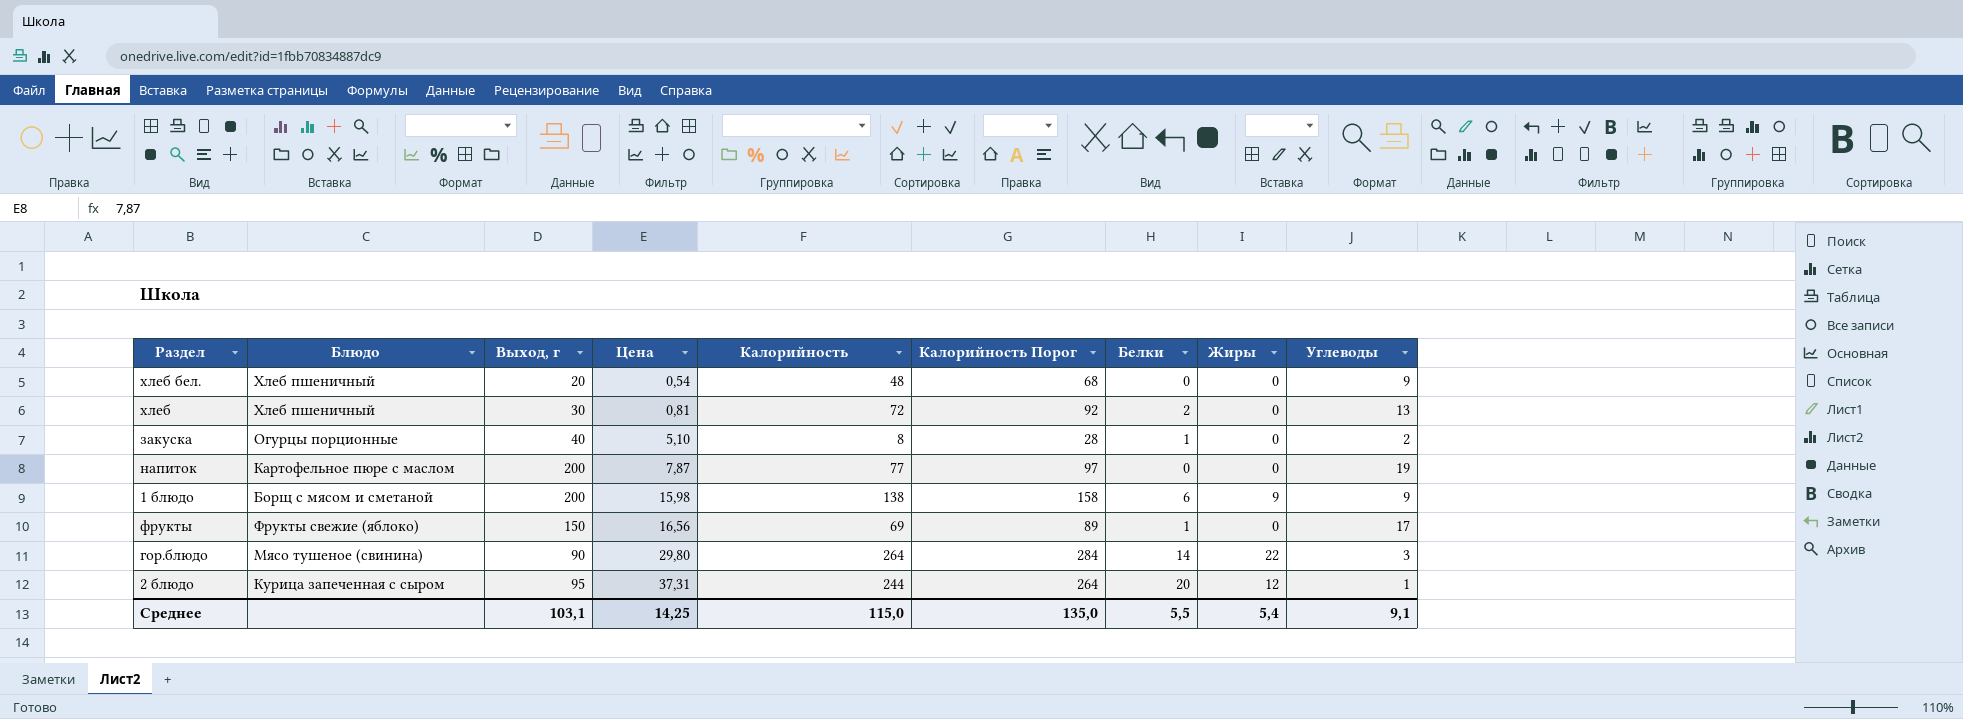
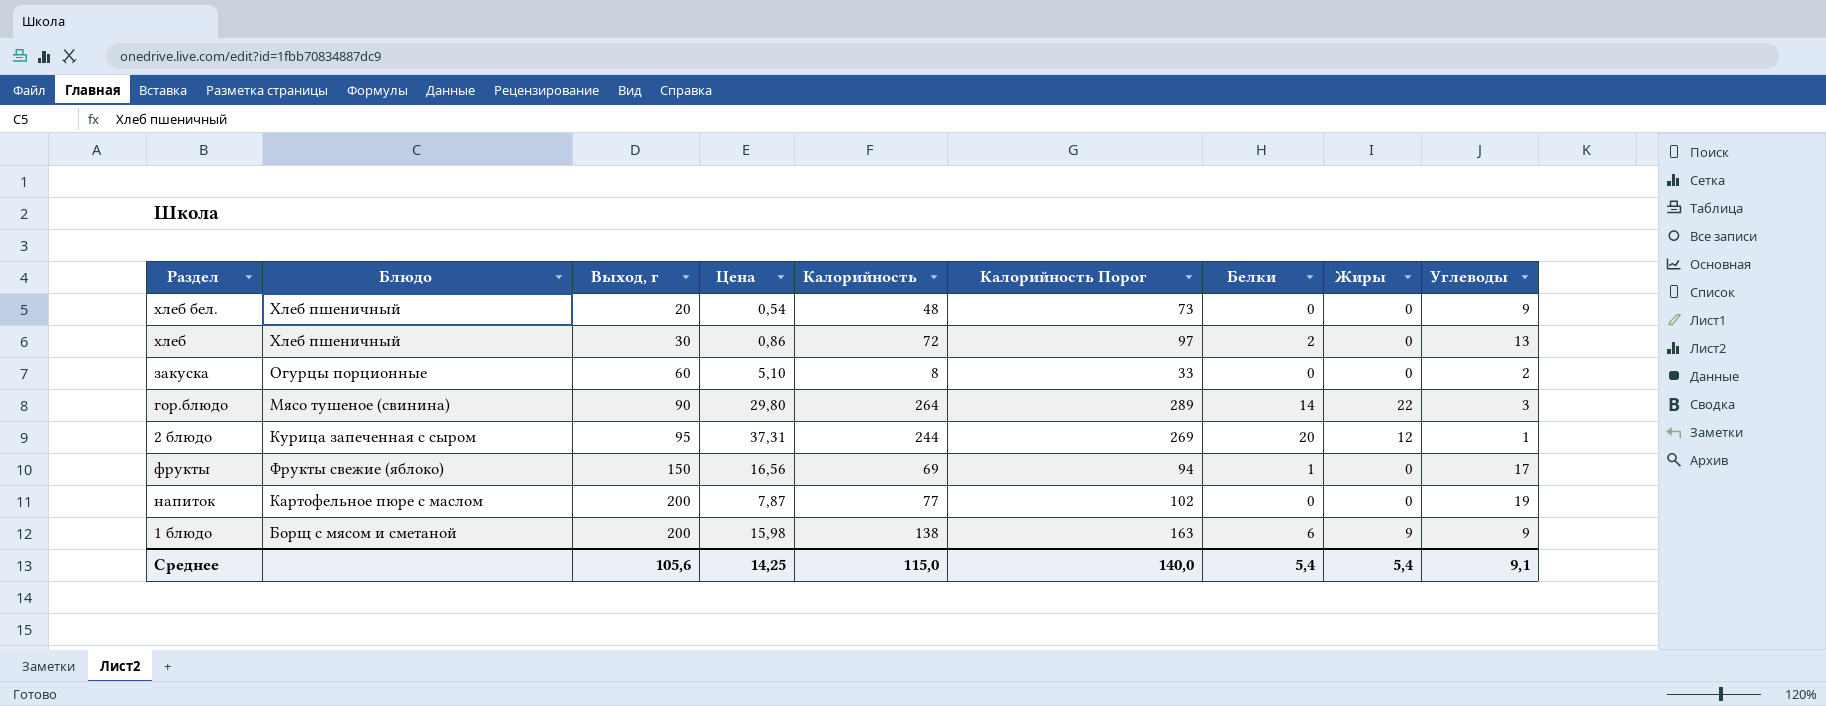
row order: Цена ascending -> Выход, г ascending
column Калорийность Порог | formula: [Калорийность] + 20 -> [Калорийность] + 25
хлеб | Цена: 0,81 -> 0,86
закуска | Выход, г: 40 -> 60
закуска | Белки: 1 -> 0
Среднее | Выход, г: 103,1 -> 105,6
Среднее | Калорийность Порог: 135,0 -> 140,0
Среднее | Белки: 5,5 -> 5,4

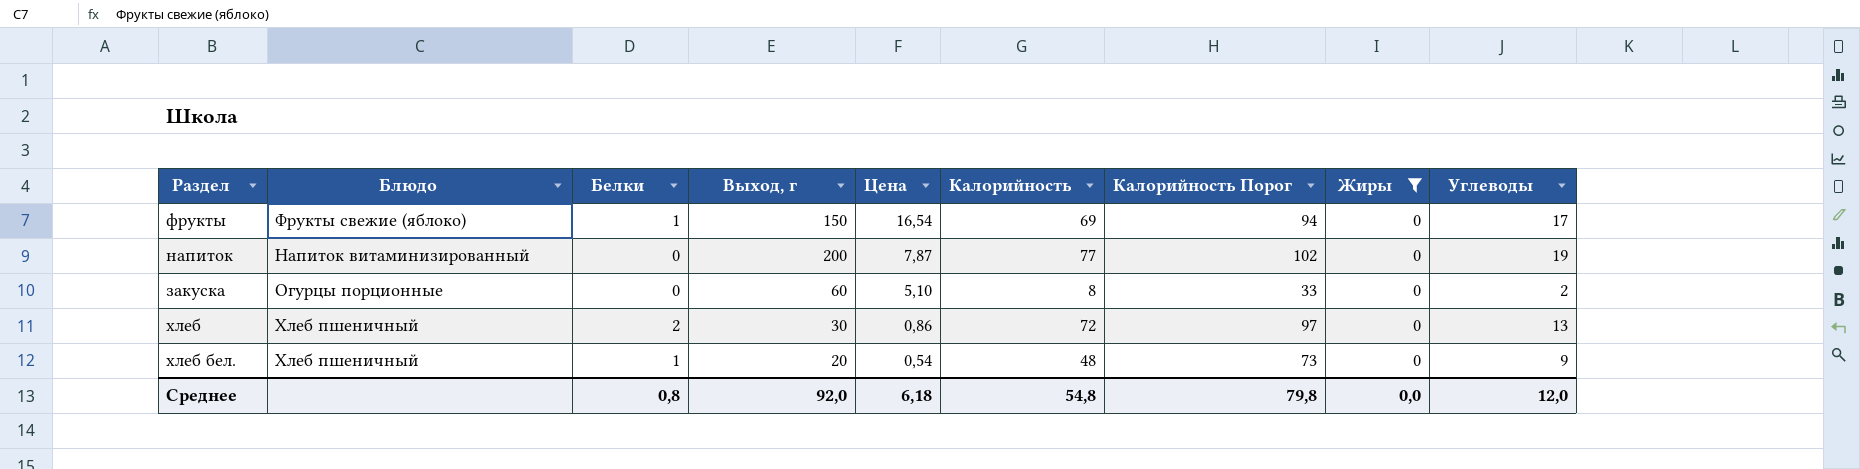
filter: none -> Жиры = 0
row order: Выход, г ascending -> Цена descending
column Белки | position: 7 -> 3
фрукты | Цена: 16,56 -> 16,54
напиток | Блюдо: Картофельное пюре с маслом -> Напиток витаминизированный
хлеб бел. | Белки: 0 -> 1
Среднее | Белки: 5,4 -> 0,8
Среднее | Выход, г: 105,6 -> 92,0
Среднее | Цена: 14,25 -> 6,18
Среднее | Калорийность: 115,0 -> 54,8
Среднее | Калорийность Порог: 140,0 -> 79,8
Среднее | Жиры: 5,4 -> 0,0
Среднее | Углеводы: 9,1 -> 12,0

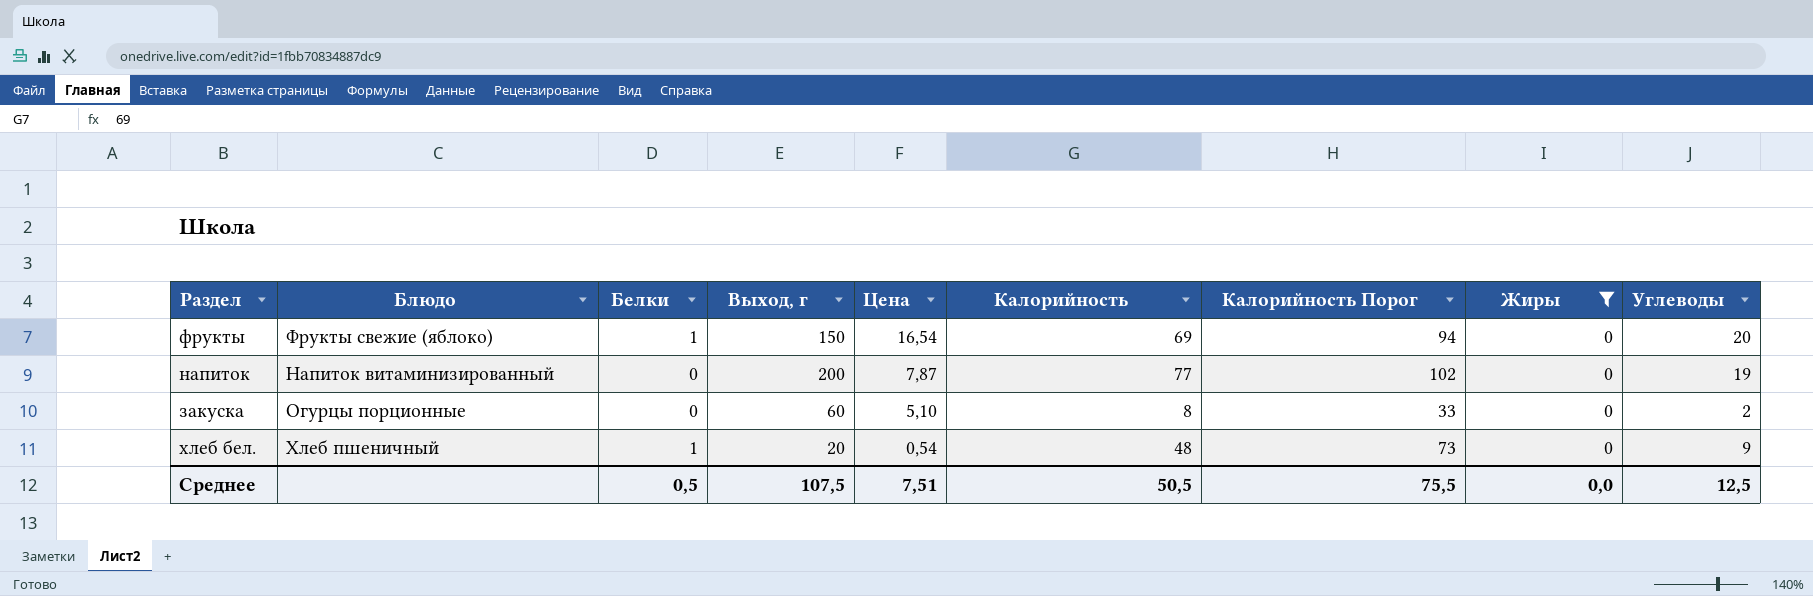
row хлеб: Хлеб пшеничный | 2 | 30 | 0,86 | 72 | 97 | 0 | 13 -> none
фрукты | Углеводы: 17 -> 20
Среднее | Белки: 0,8 -> 0,5
Среднее | Выход, г: 92,0 -> 107,5
Среднее | Цена: 6,18 -> 7,51
Среднее | Калорийность: 54,8 -> 50,5
Среднее | Калорийность Порог: 79,8 -> 75,5
Среднее | Углеводы: 12,0 -> 12,5

